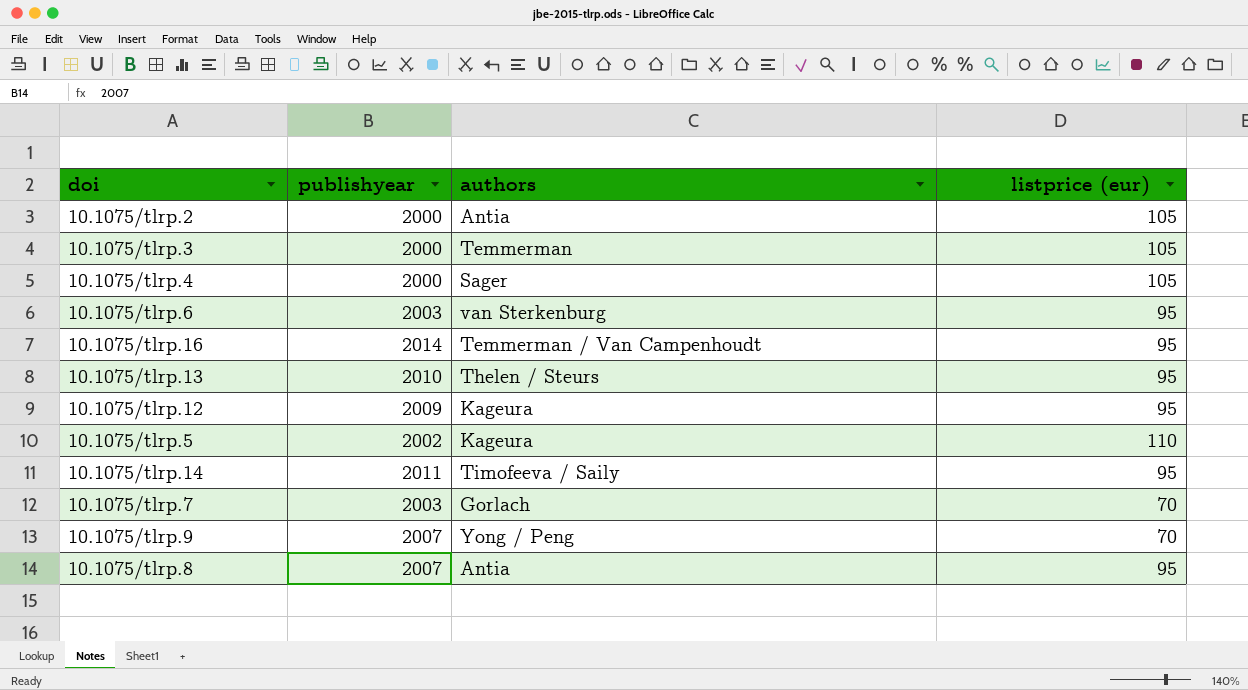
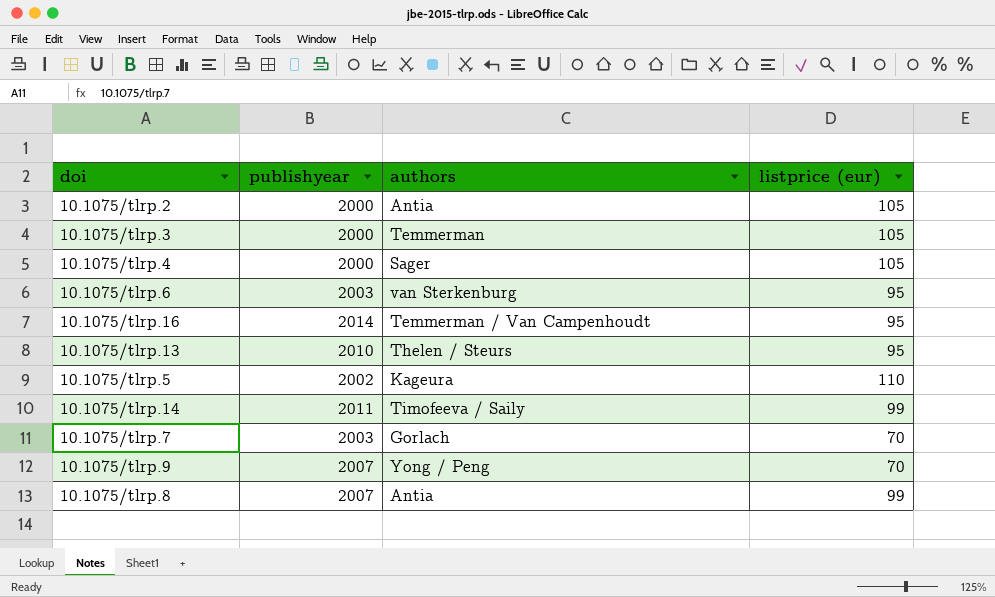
row 10.1075/tlrp.12: 2009 | Kageura | 95 -> none
10.1075/tlrp.14 | listprice (eur): 95 -> 99
10.1075/tlrp.8 | listprice (eur): 95 -> 99

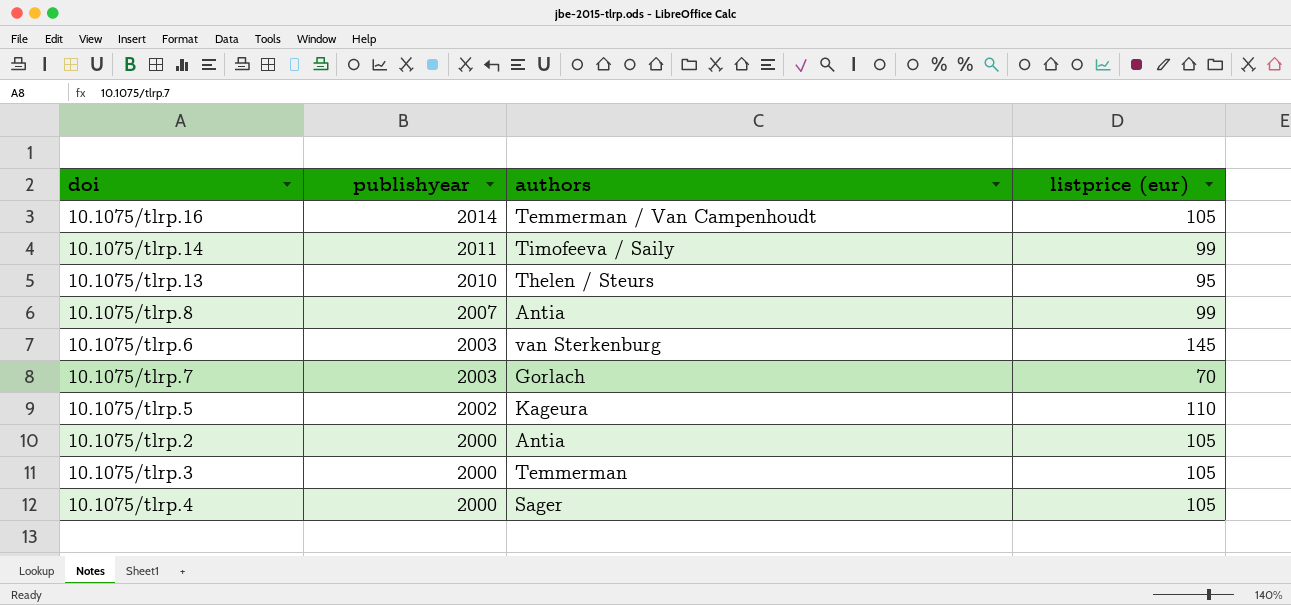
row order: none -> publishyear descending
row 10.1075/tlrp.9: 2007 | Yong / Peng | 70 -> none
10.1075/tlrp.16 | listprice (eur): 95 -> 105
10.1075/tlrp.6 | listprice (eur): 95 -> 145

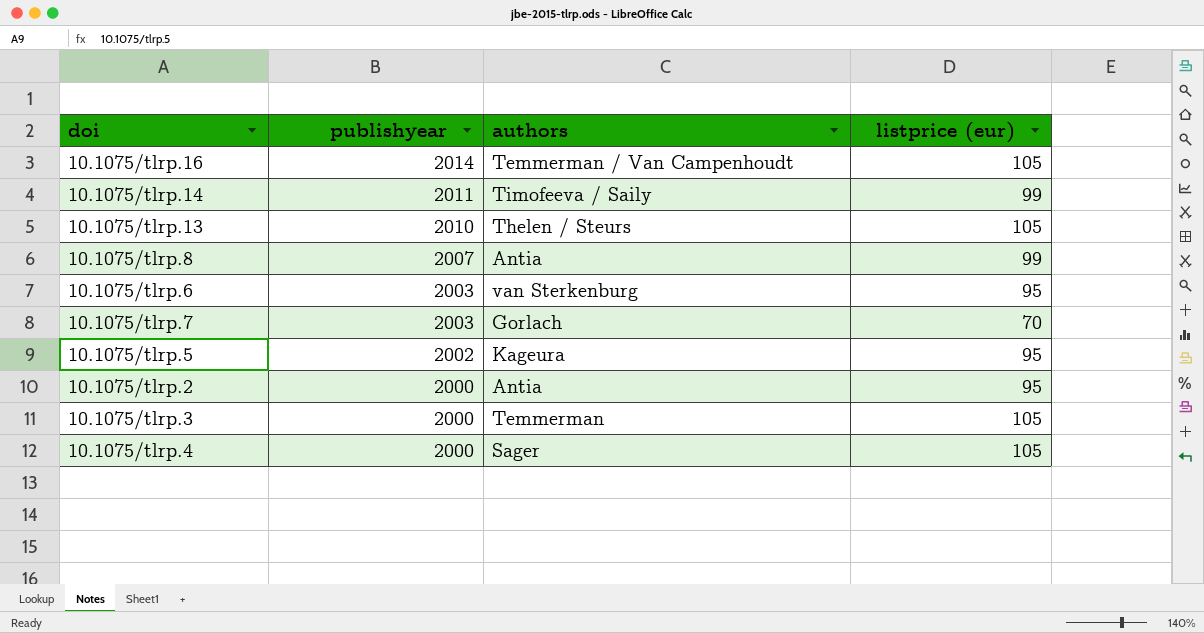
10.1075/tlrp.13 | listprice (eur): 95 -> 105
10.1075/tlrp.6 | listprice (eur): 145 -> 95
10.1075/tlrp.5 | listprice (eur): 110 -> 95
10.1075/tlrp.2 | listprice (eur): 105 -> 95

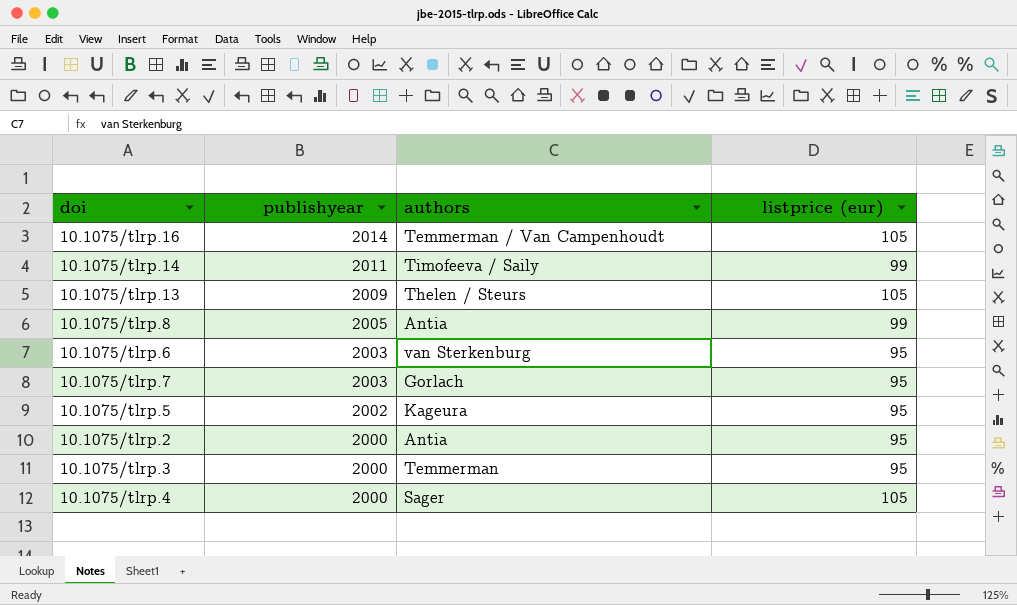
10.1075/tlrp.13 | publishyear: 2010 -> 2009
10.1075/tlrp.8 | publishyear: 2007 -> 2005
10.1075/tlrp.7 | listprice (eur): 70 -> 95
10.1075/tlrp.3 | listprice (eur): 105 -> 95

